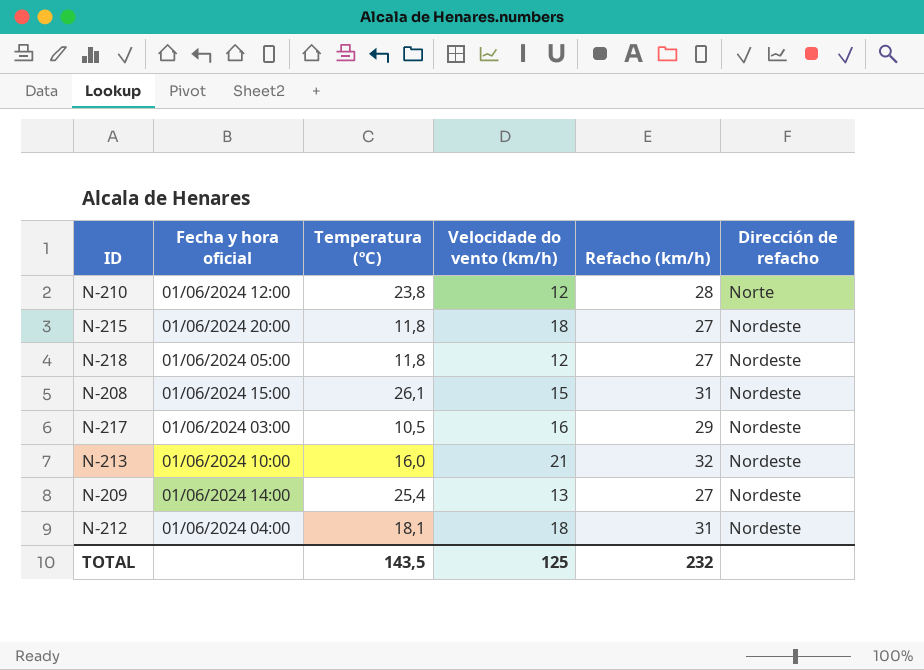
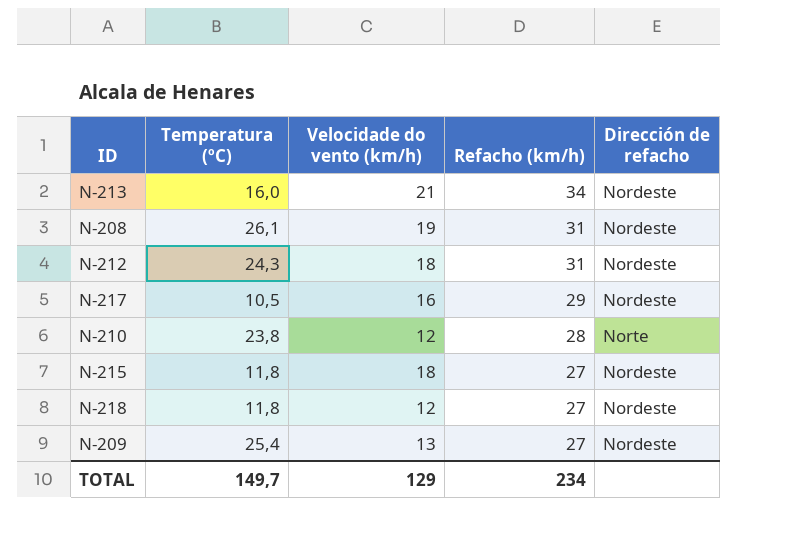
row order: Dirección de refacho descending -> Refacho (km/h) descending
column Fecha y hora oficial | position: 2 -> none
N-213 | Refacho (km/h): 32 -> 34
N-208 | Velocidade do vento (km/h): 15 -> 19
N-212 | Temperatura (ºC): 18,1 -> 24,3
TOTAL | Temperatura (ºC): 143,5 -> 149,7
TOTAL | Velocidade do vento (km/h): 125 -> 129
TOTAL | Refacho (km/h): 232 -> 234

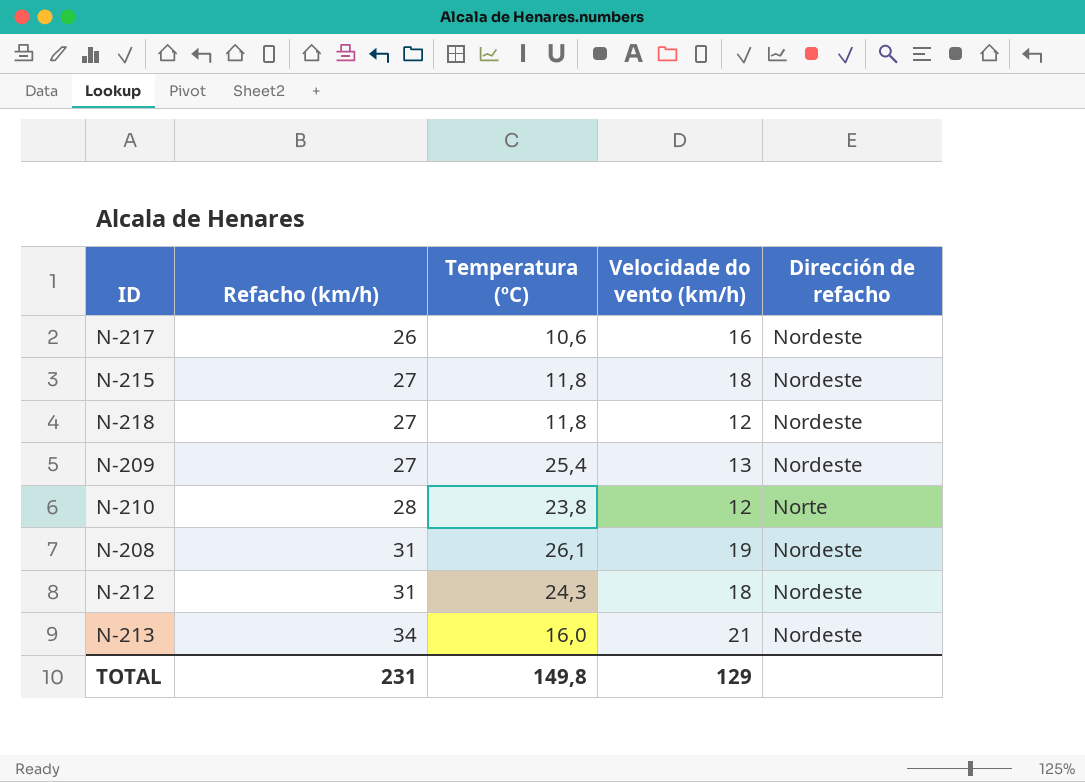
row order: Refacho (km/h) descending -> Refacho (km/h) ascending
column Refacho (km/h) | position: 4 -> 2
N-217 | Refacho (km/h): 29 -> 26
N-217 | Temperatura (ºC): 10,5 -> 10,6
TOTAL | Refacho (km/h): 234 -> 231
TOTAL | Temperatura (ºC): 149,7 -> 149,8

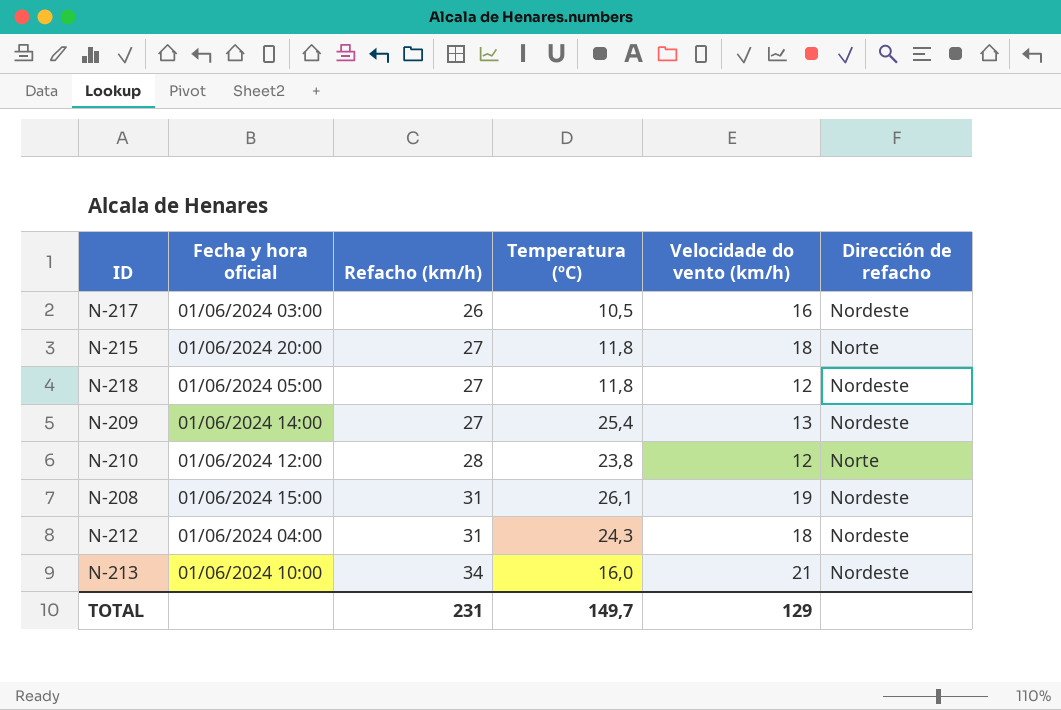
column Fecha y hora oficial | position: none -> 2
N-217 | Temperatura (ºC): 10,6 -> 10,5
N-215 | Dirección de refacho: Nordeste -> Norte
TOTAL | Temperatura (ºC): 149,8 -> 149,7

